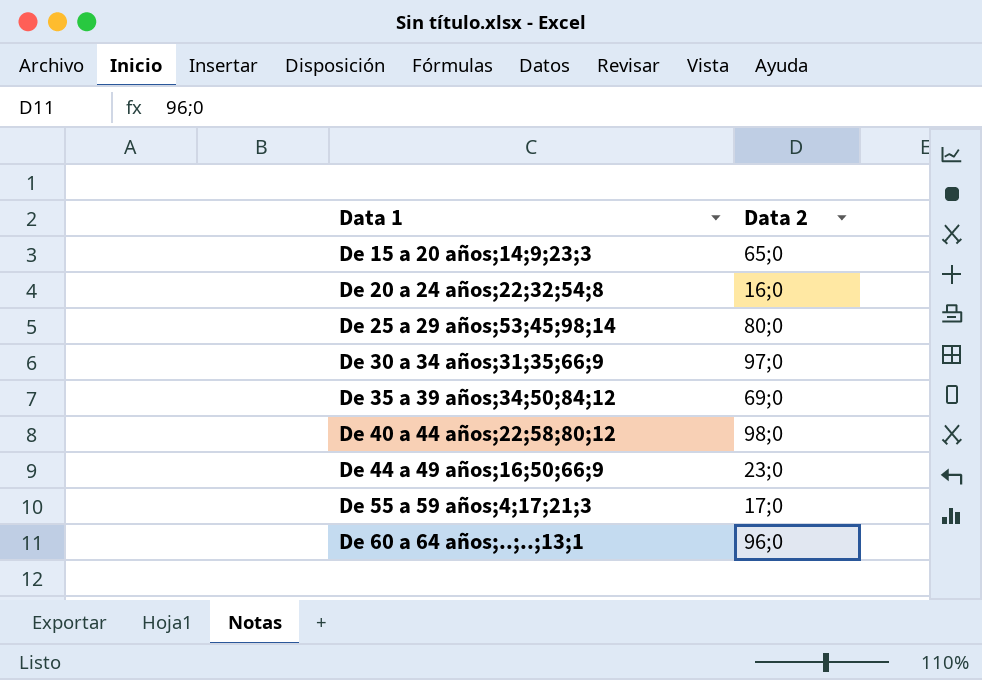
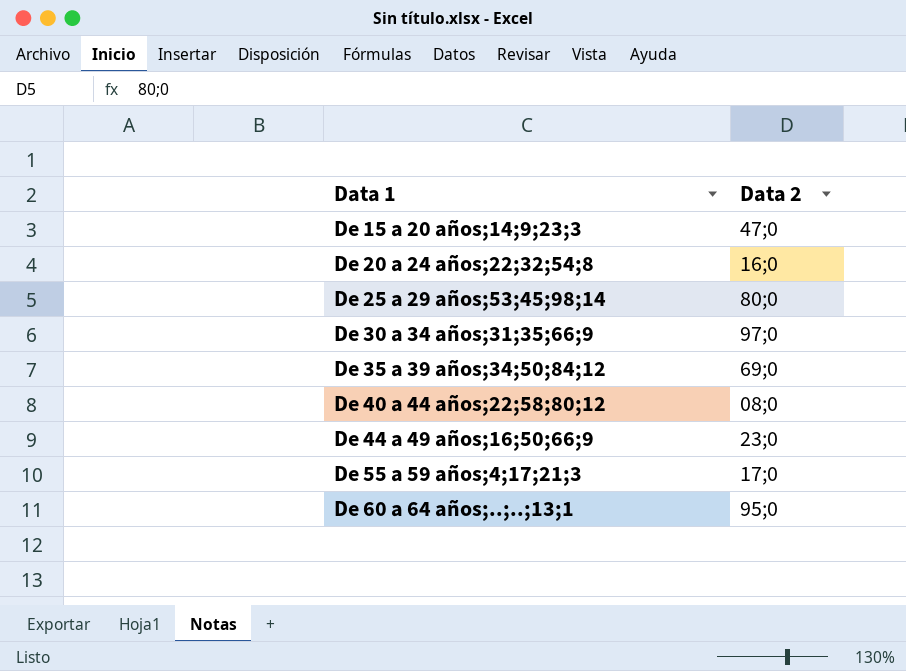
De 15 a 20 años;14;9;23;3 | Data 2: 65;0 -> 47;0
De 40 a 44 años;22;58;80;12 | Data 2: 98;0 -> 08;0
De 60 a 64 años;..;..;13;1 | Data 2: 96;0 -> 95;0

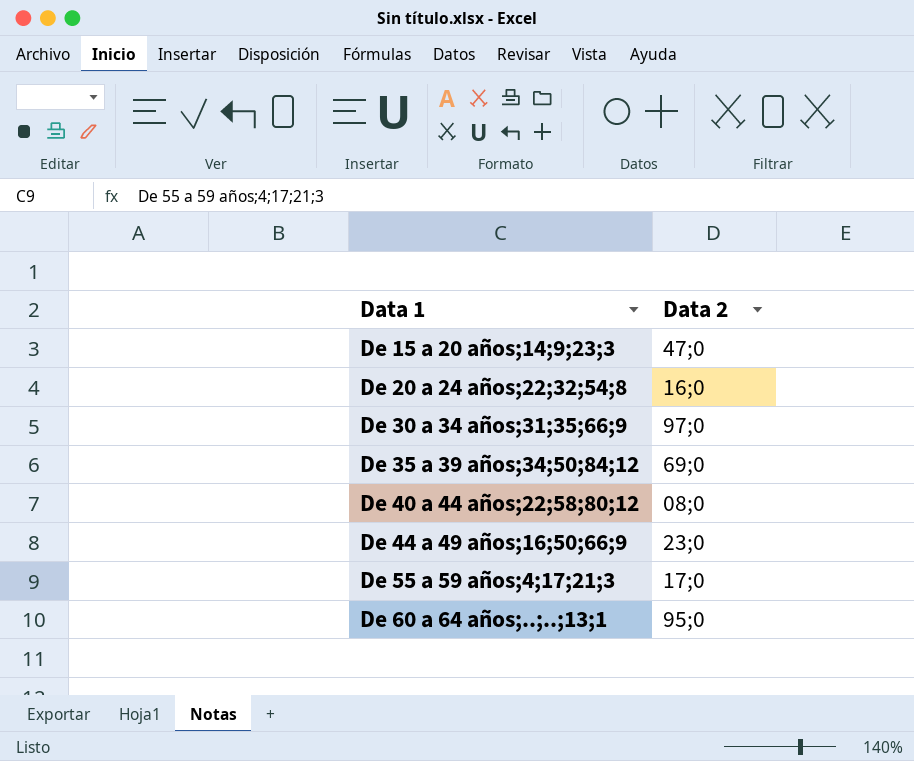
row De 25 a 29 años;53;45;98;14: 80;0 -> none

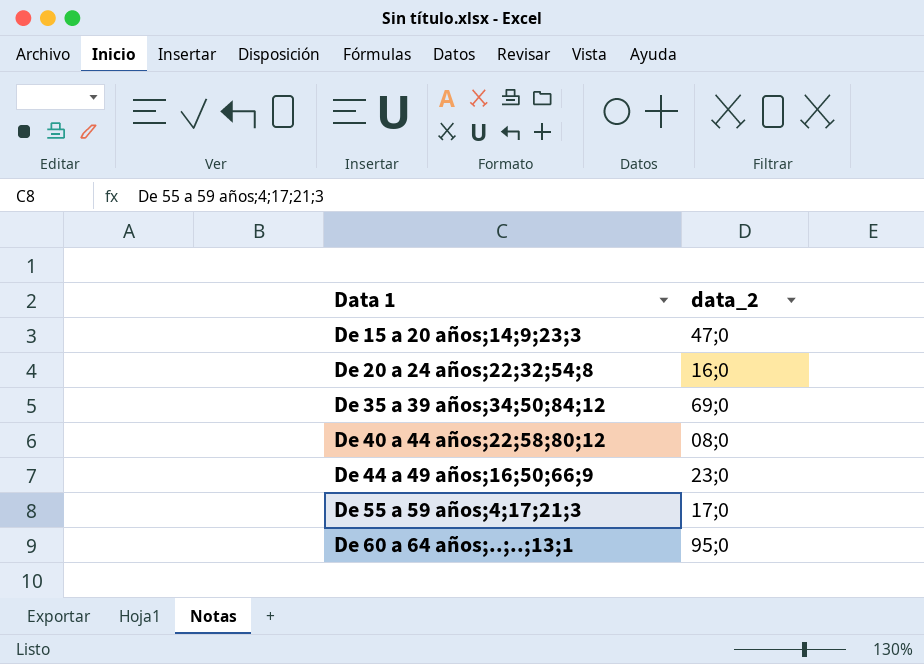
column name: Data 2 -> data_2
row De 30 a 34 años;31;35;66;9: 97;0 -> none

